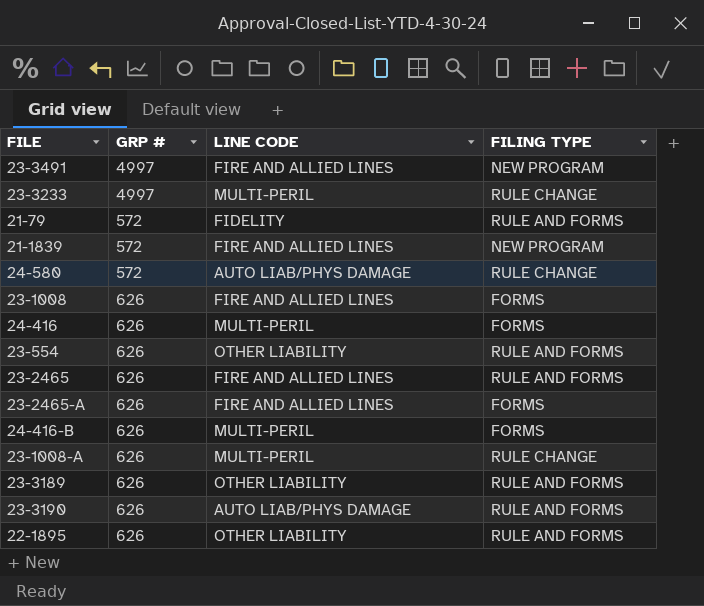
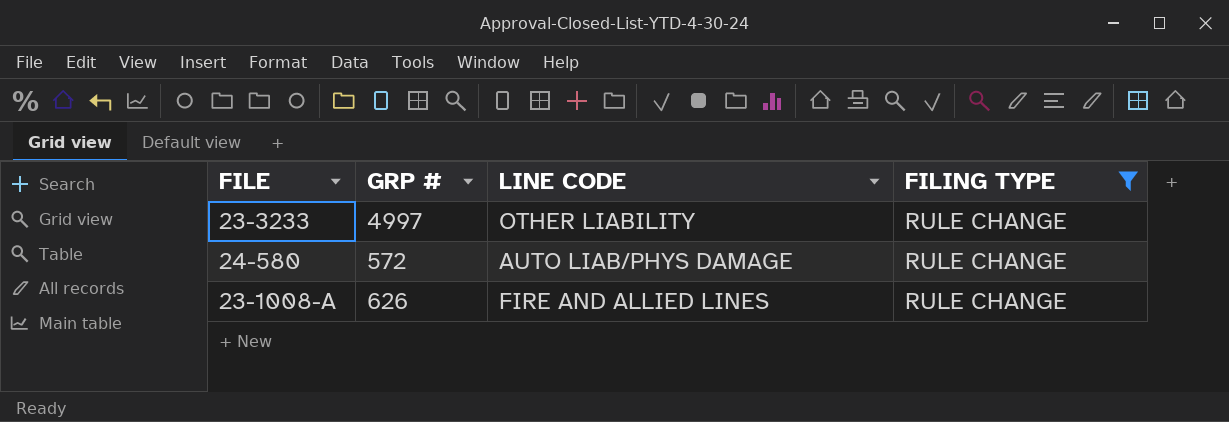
filter: none -> FILING TYPE = RULE CHANGE
23-3233 | LINE CODE: MULTI-PERIL -> OTHER LIABILITY
23-1008-A | LINE CODE: MULTI-PERIL -> FIRE AND ALLIED LINES

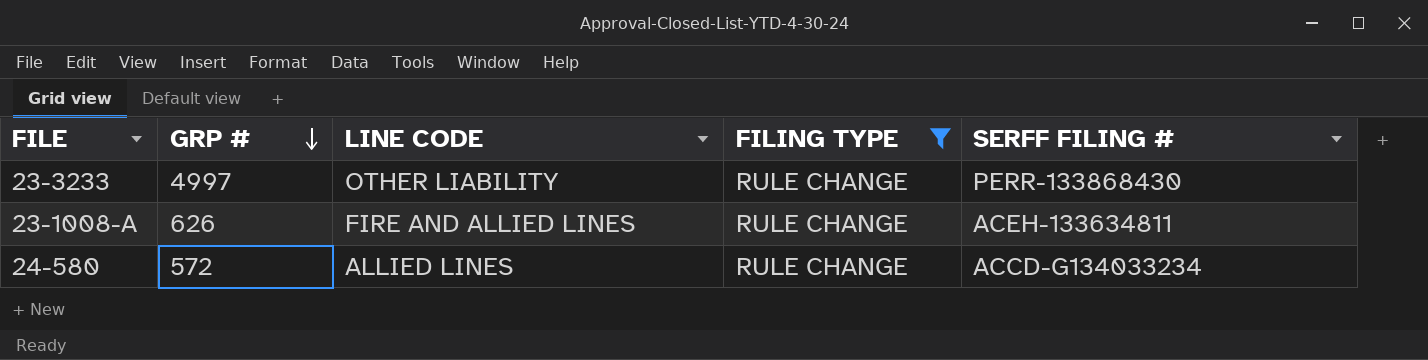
row order: none -> GRP # descending
column SERFF FILING # | position: none -> 5
24-580 | LINE CODE: AUTO LIAB/PHYS DAMAGE -> ALLIED LINES

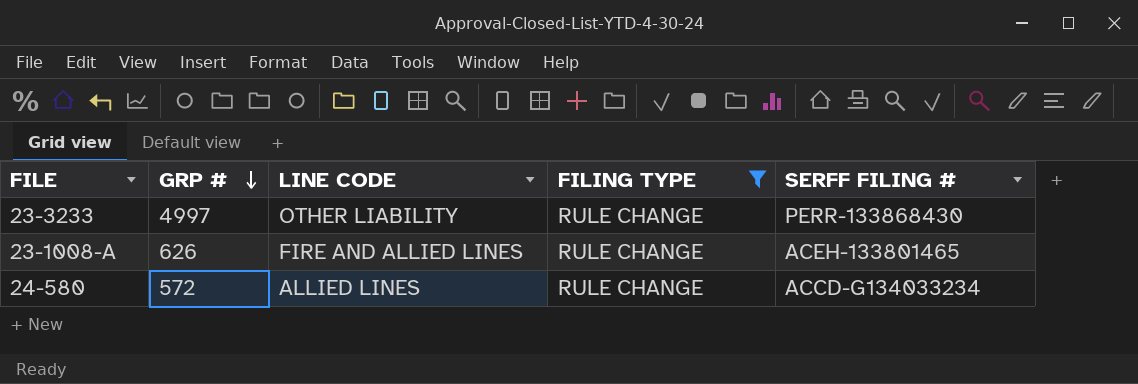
23-1008-A | SERFF FILING #: ACEH-133634811 -> ACEH-133801465

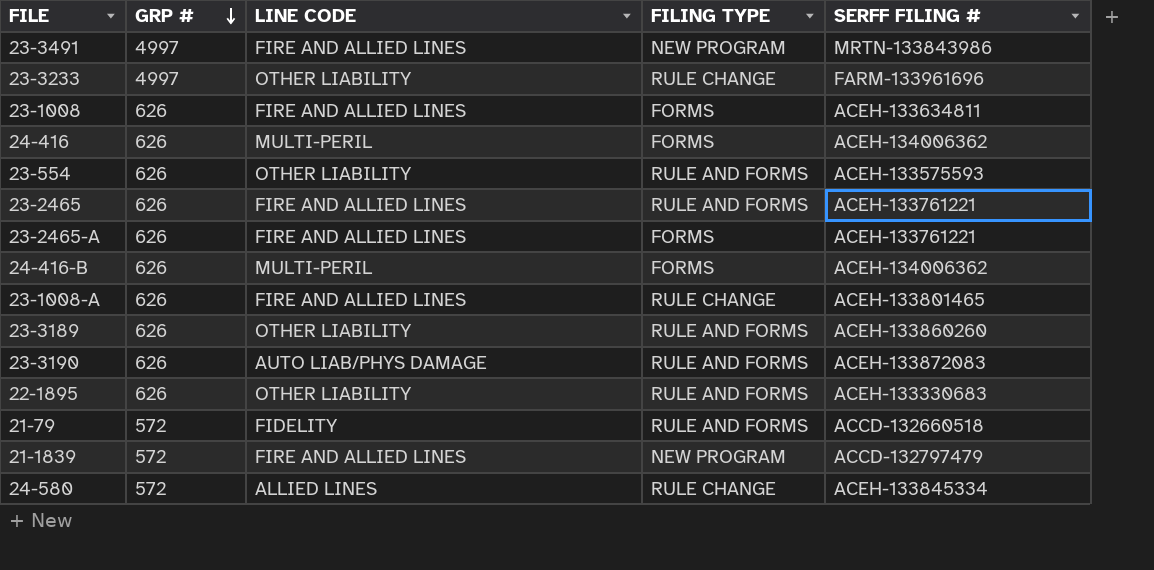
filter: FILING TYPE = RULE CHANGE -> none
23-3233 | SERFF FILING #: PERR-133868430 -> FARM-133961696
24-580 | SERFF FILING #: ACCD-G134033234 -> ACEH-133845334

